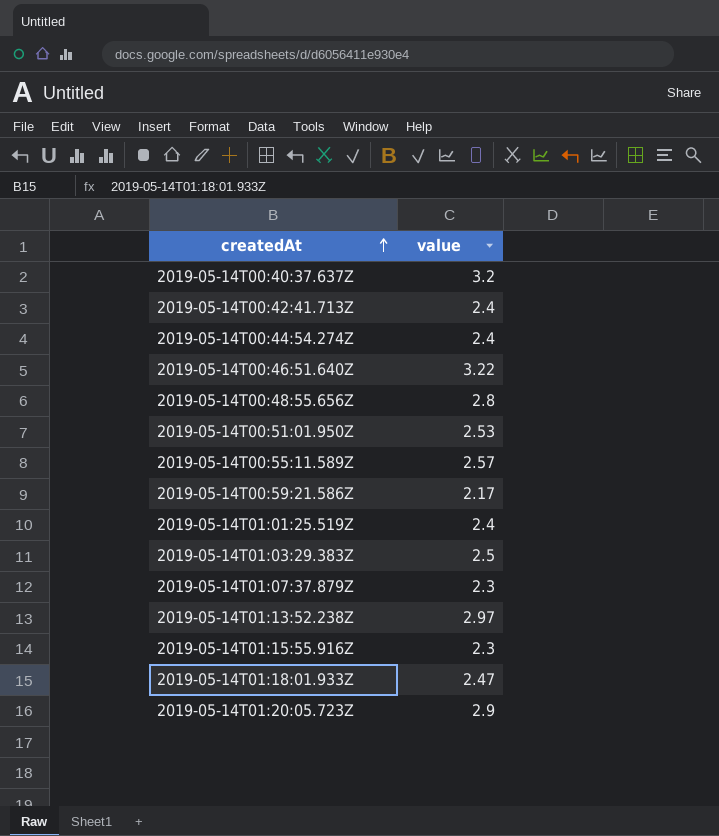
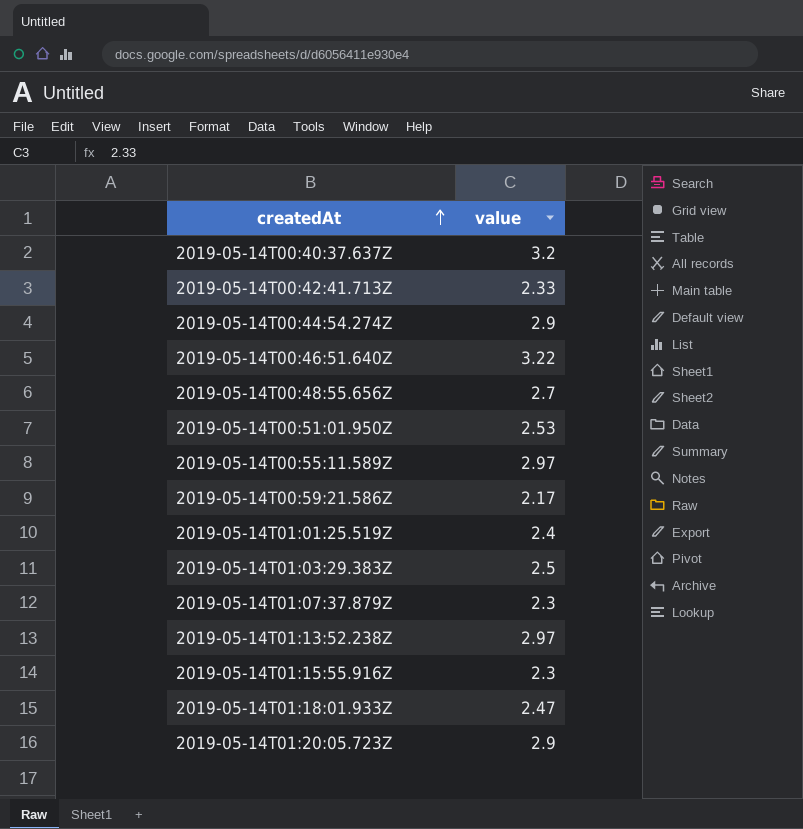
2019-05-14T00:42:41.713Z | value: 2.4 -> 2.33
2019-05-14T00:44:54.274Z | value: 2.4 -> 2.9
2019-05-14T00:48:55.656Z | value: 2.8 -> 2.7
2019-05-14T00:55:11.589Z | value: 2.57 -> 2.97

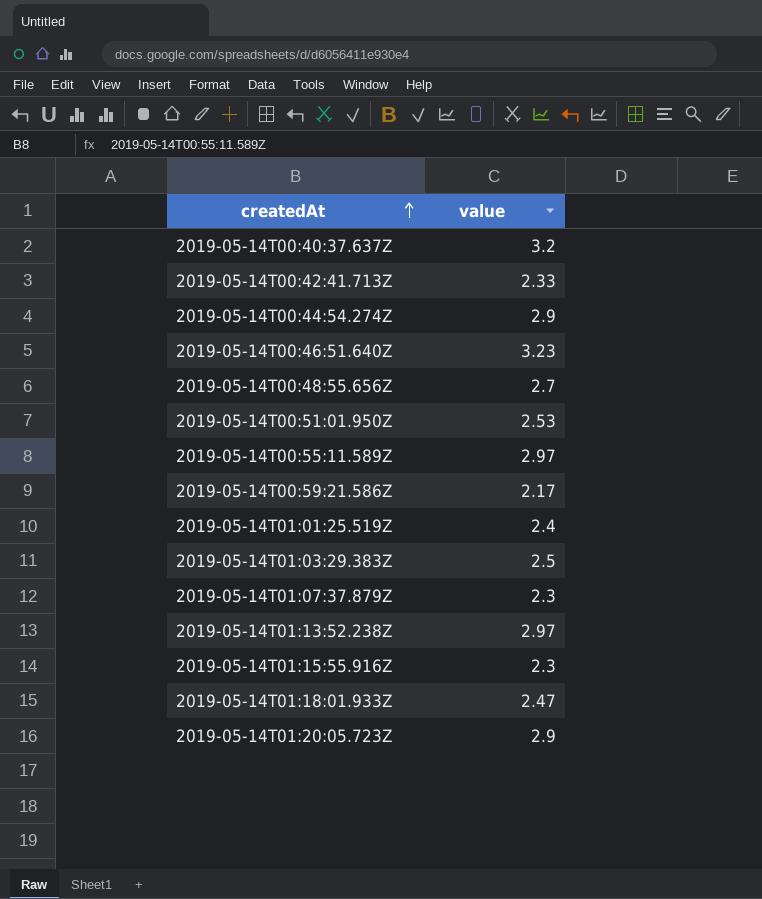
2019-05-14T00:46:51.640Z | value: 3.22 -> 3.23

